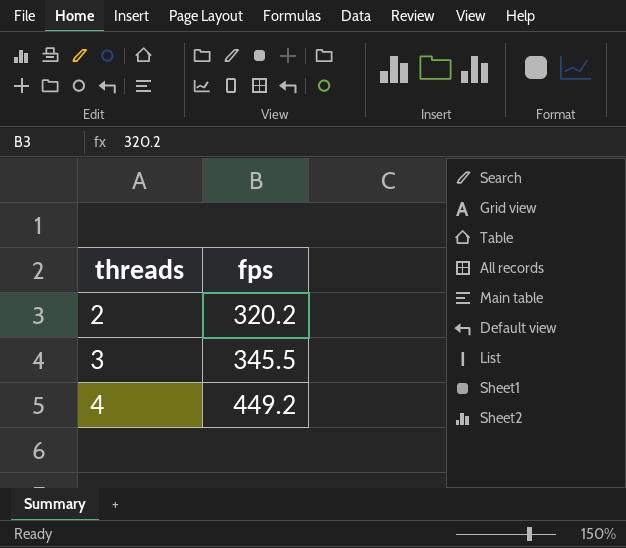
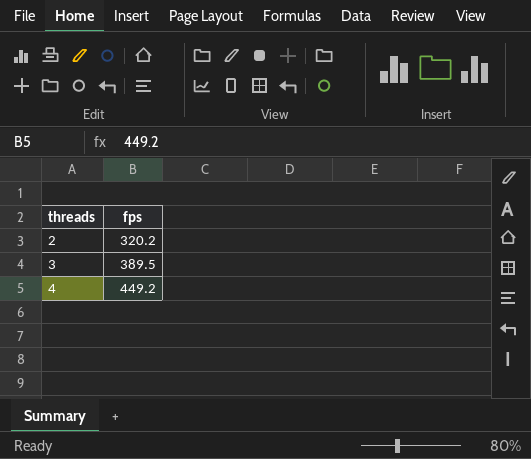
3 | fps: 345.5 -> 389.5

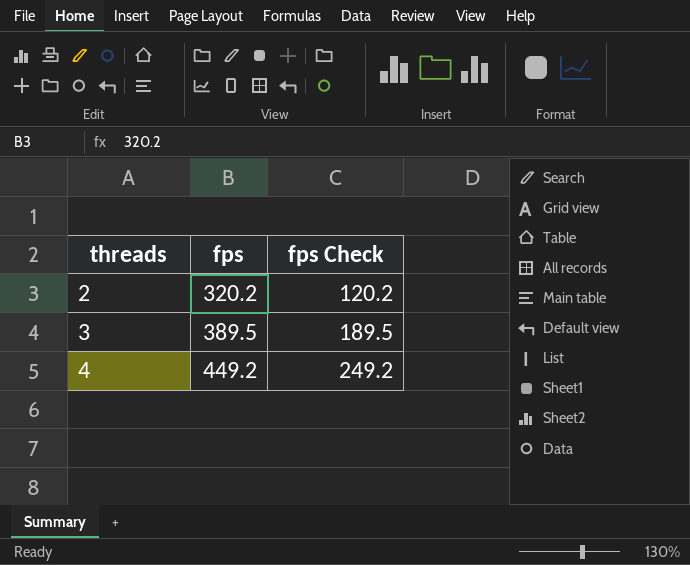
column fps Check | formula: none -> [fps] - 200

